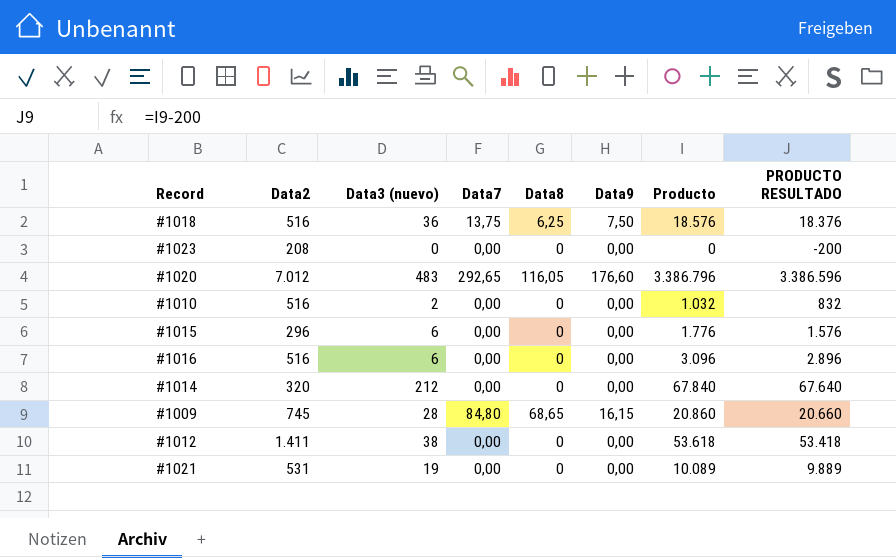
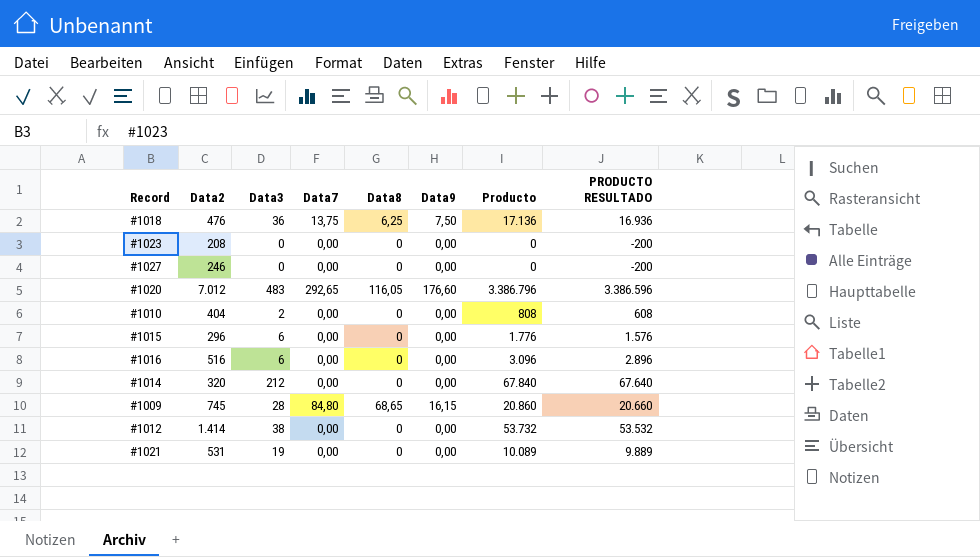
column name: Data3 (nuevo) -> Data3
#1018 | Data2: 516 -> 476
#1018 | Producto: 18.576 -> 17.136
#1018 | PRODUCTO RESULTADO: 18.376 -> 16.936
row #1027: none -> 246 | 0 | 0,00 | 0 | 0,00 | 0 | -200
#1010 | Data2: 516 -> 404
#1010 | Producto: 1.032 -> 808
#1010 | PRODUCTO RESULTADO: 832 -> 608
#1012 | Data2: 1.411 -> 1.414
#1012 | Producto: 53.618 -> 53.732
#1012 | PRODUCTO RESULTADO: 53.418 -> 53.532

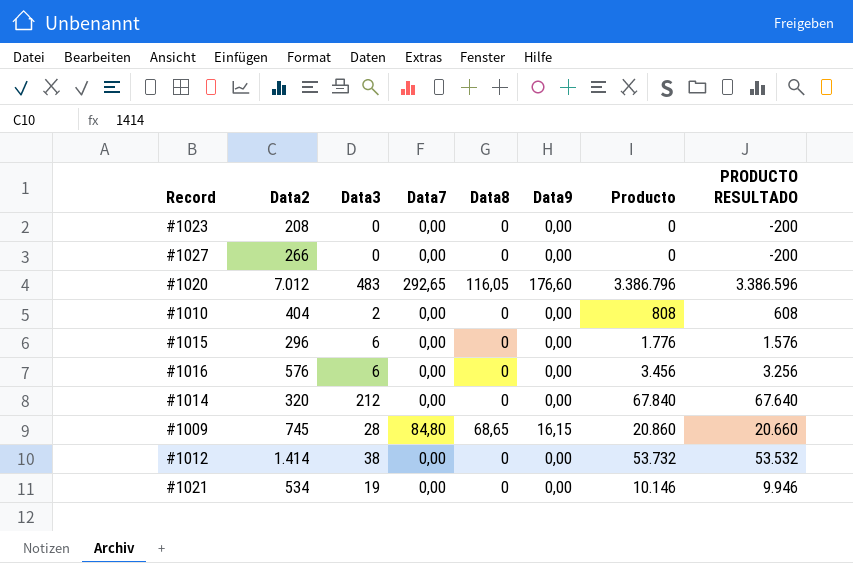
row #1018: 476 | 36 | 13,75 | 6,25 | 7,50 | 17.136 | 16.936 -> none
#1027 | Data2: 246 -> 266
#1016 | Data2: 516 -> 576
#1016 | Producto: 3.096 -> 3.456
#1016 | PRODUCTO RESULTADO: 2.896 -> 3.256
#1021 | Data2: 531 -> 534
#1021 | Producto: 10.089 -> 10.146
#1021 | PRODUCTO RESULTADO: 9.889 -> 9.946

